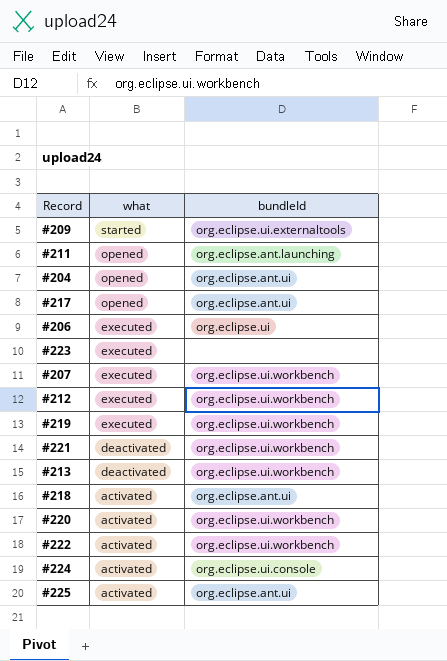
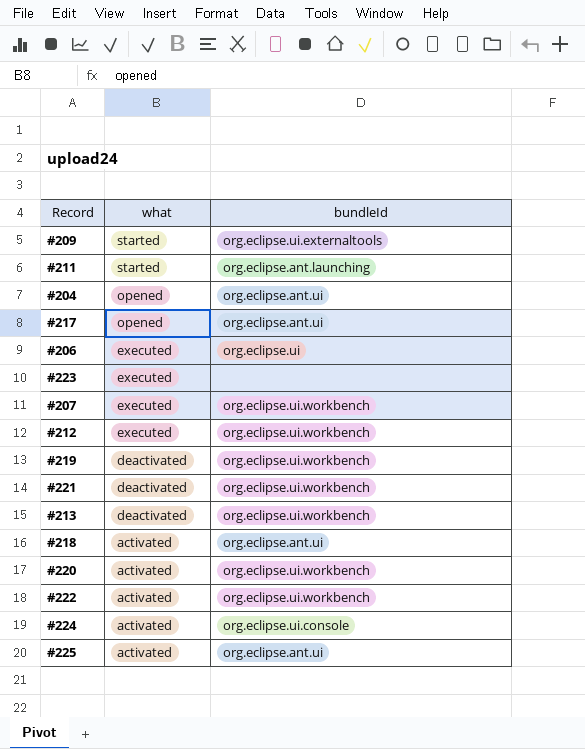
#211 | what: opened -> started
#219 | what: executed -> deactivated

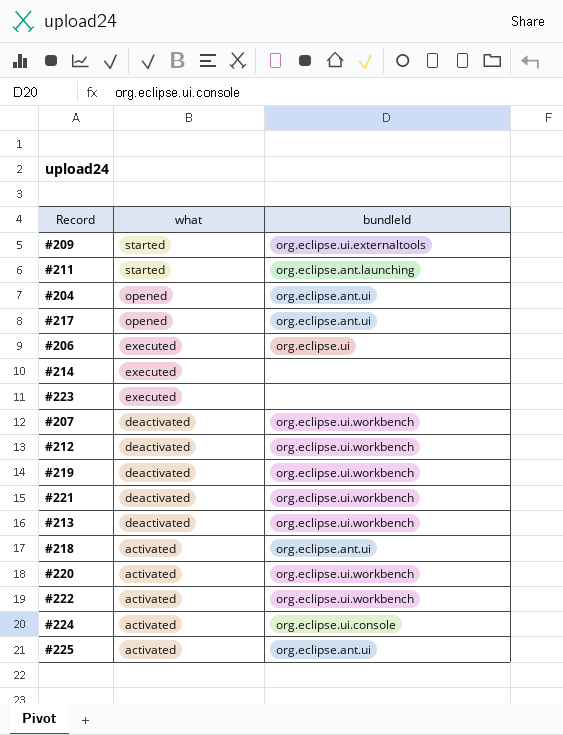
row #214: none -> executed | none
#207 | what: executed -> deactivated
#212 | what: executed -> deactivated

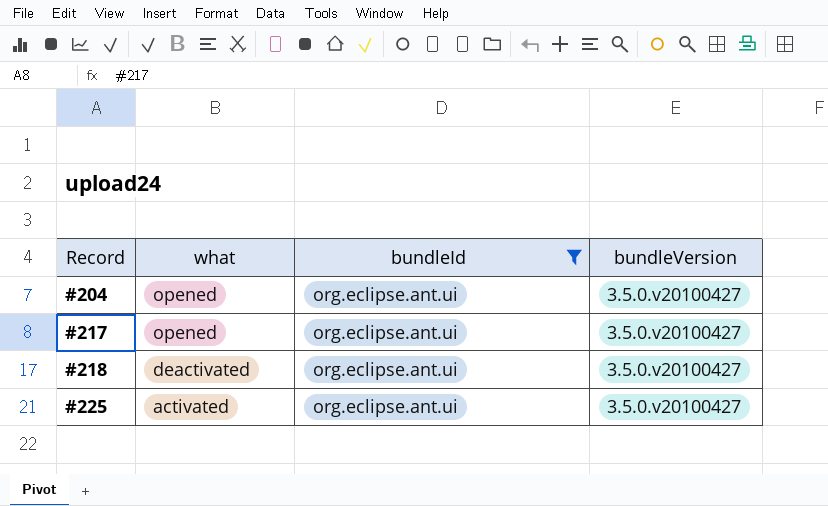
filter: none -> bundleId = org.eclipse.ant.ui
column bundleVersion | position: none -> 4
#218 | what: activated -> deactivated

